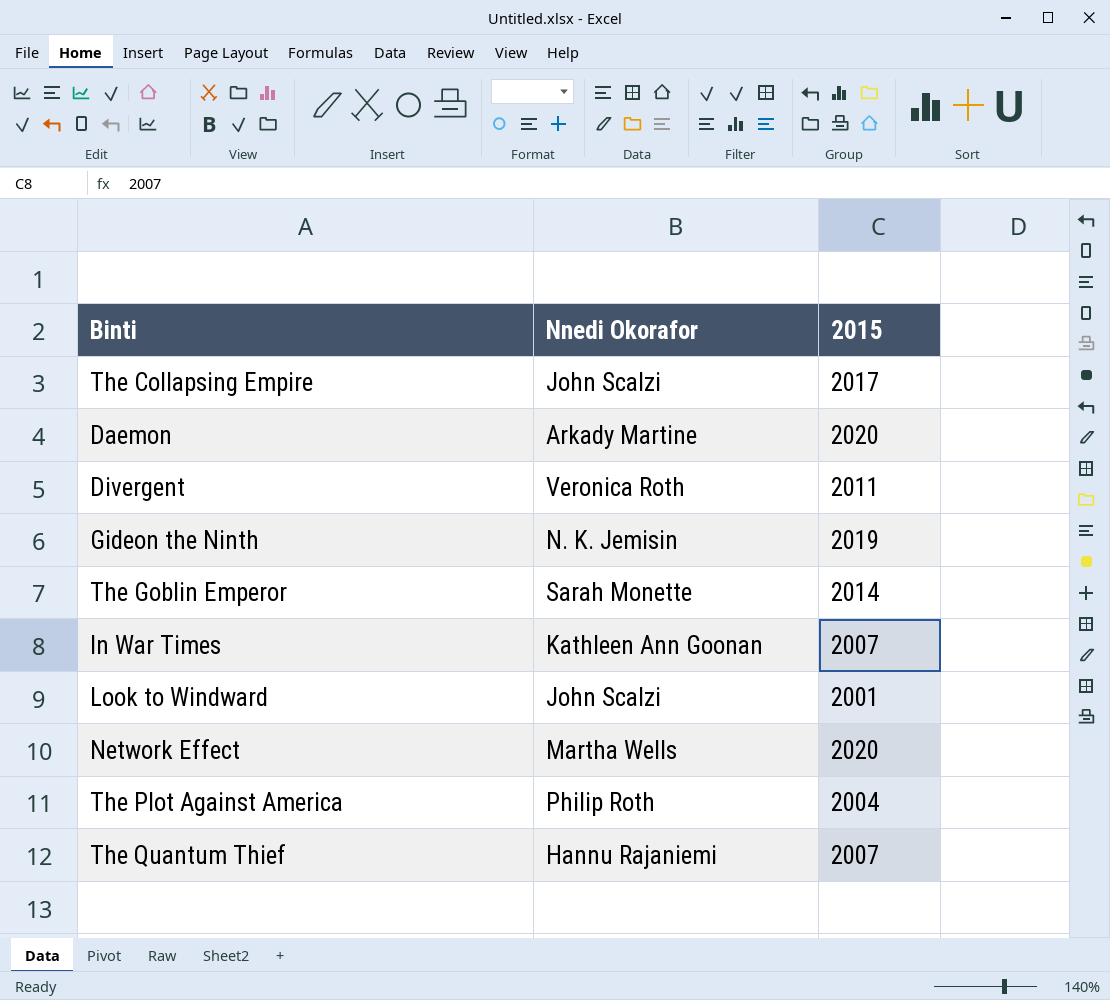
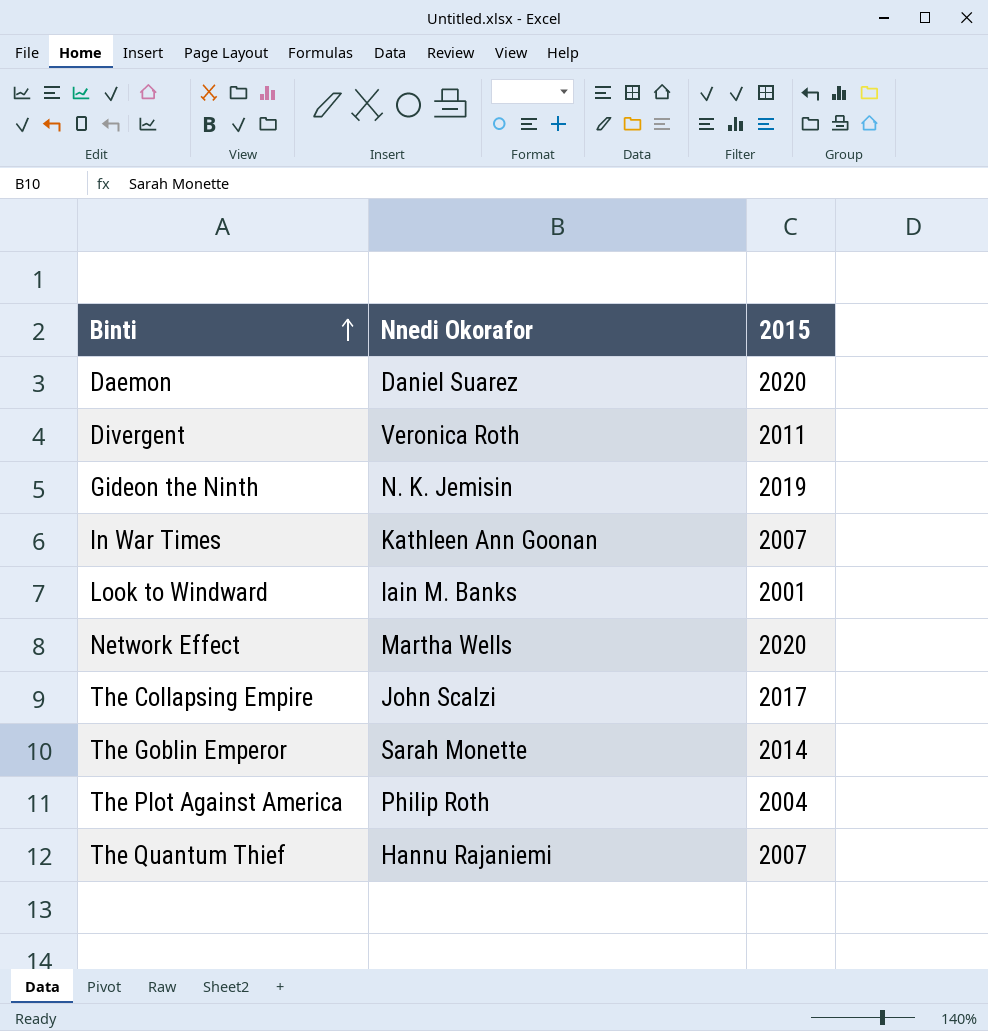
row order: none -> Binti ascending
Daemon | Nnedi Okorafor: Arkady Martine -> Daniel Suarez
Look to Windward | Nnedi Okorafor: John Scalzi -> Iain M. Banks

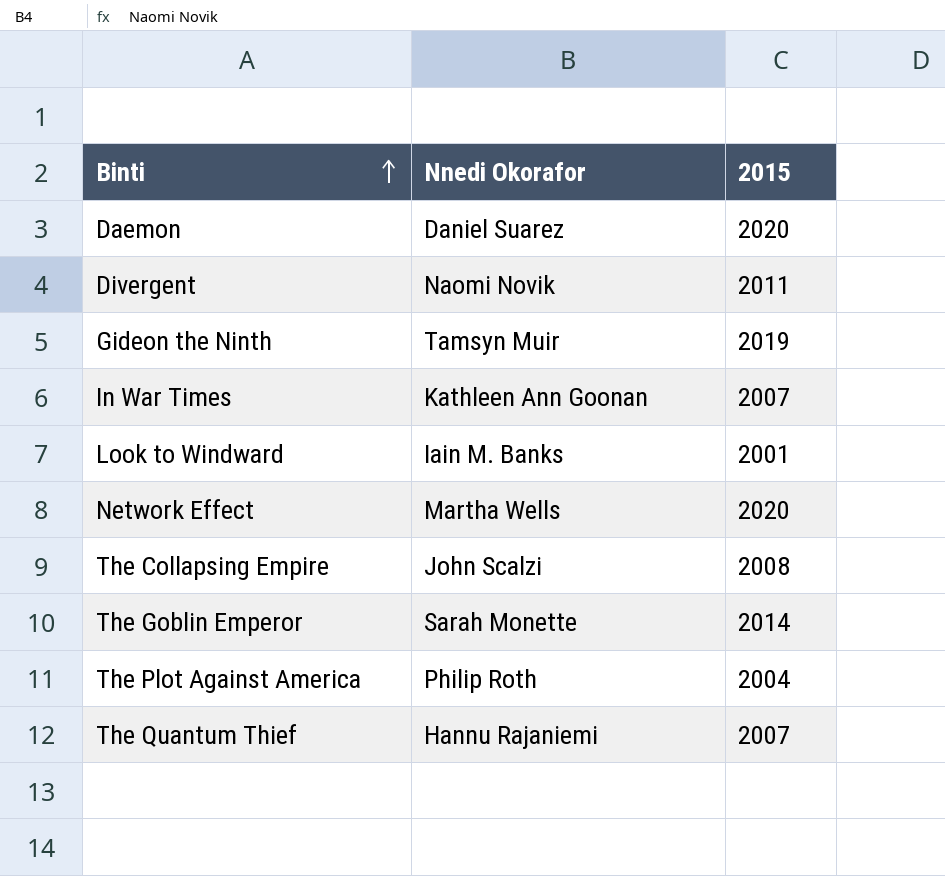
Divergent | Nnedi Okorafor: Veronica Roth -> Naomi Novik
Gideon the Ninth | Nnedi Okorafor: N. K. Jemisin -> Tamsyn Muir
The Collapsing Empire | 2015: 2017 -> 2008

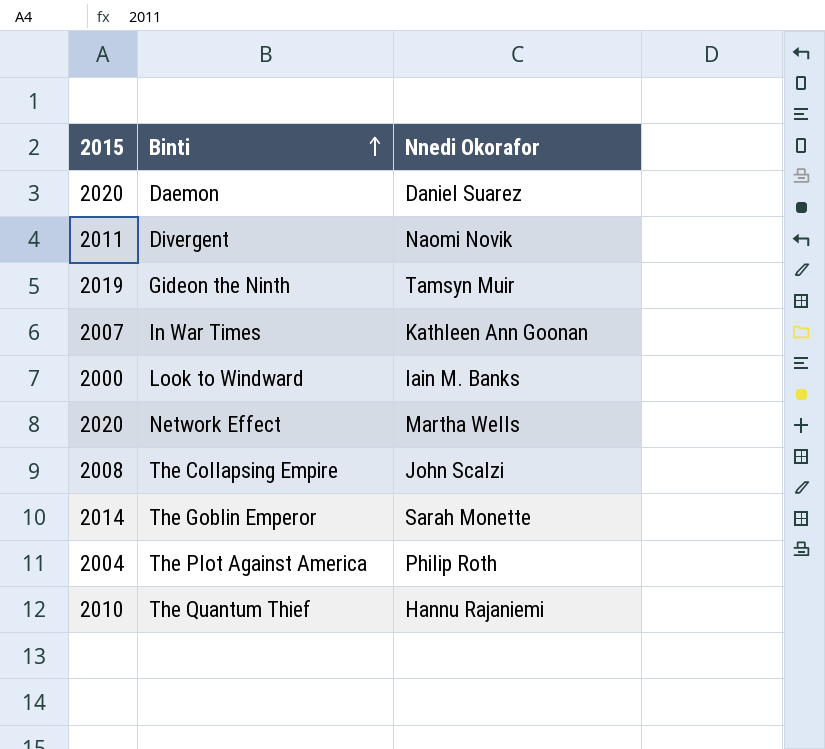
column 2015 | position: 3 -> 1
Look to Windward | 2015: 2001 -> 2000
The Quantum Thief | 2015: 2007 -> 2010

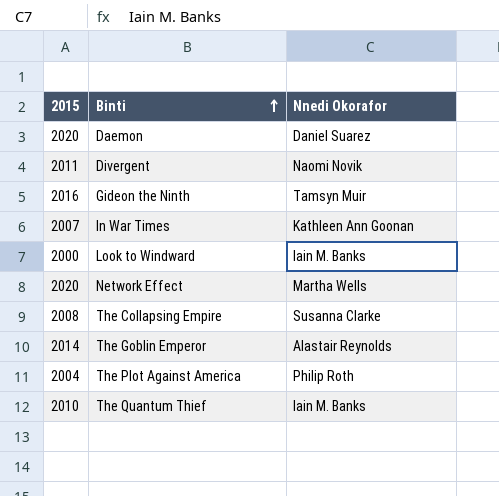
Gideon the Ninth | 2015: 2019 -> 2016
The Collapsing Empire | Nnedi Okorafor: John Scalzi -> Susanna Clarke
The Goblin Emperor | Nnedi Okorafor: Sarah Monette -> Alastair Reynolds
The Quantum Thief | Nnedi Okorafor: Hannu Rajaniemi -> Iain M. Banks

